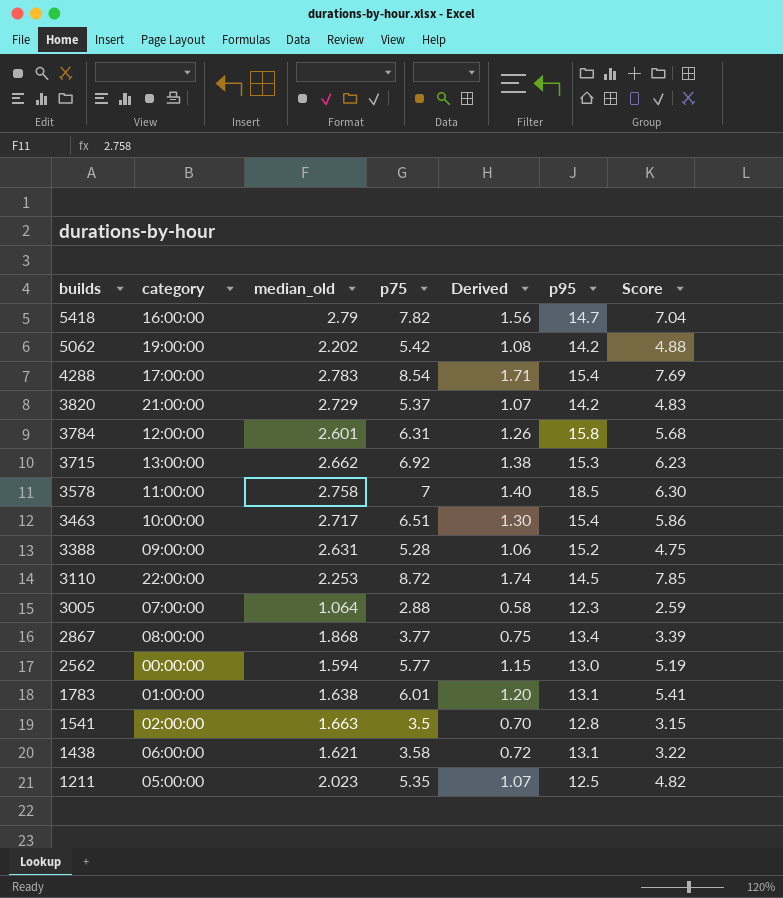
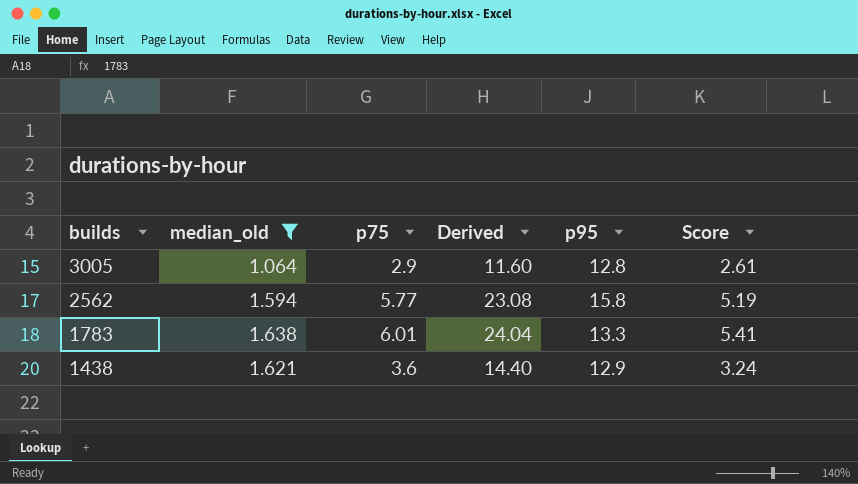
filter: none -> median_old <= 1.638
column category | position: 2 -> none
column Derived | formula: [p75] * 0.2 -> [p75] * 4
3005 | p75: 2.88 -> 2.9
3005 | p95: 12.3 -> 12.8
3005 | Score: 2.59 -> 2.61
2562 | p95: 13.0 -> 15.8
1783 | p95: 13.1 -> 13.3
1438 | p75: 3.58 -> 3.6
1438 | p95: 13.1 -> 12.9
1438 | Score: 3.22 -> 3.24

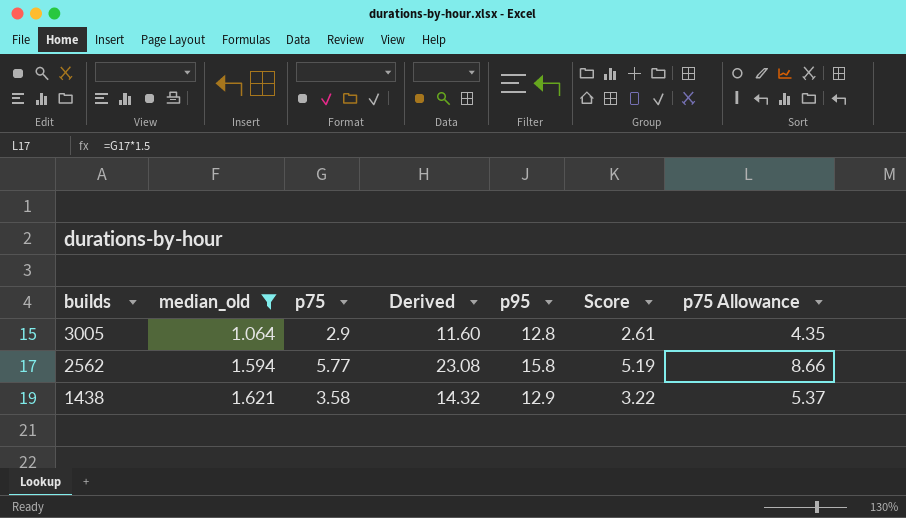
column p75 Allowance | formula: none -> [p75] * 1.5
row 1783: 1.638 | 6.01 | 24.04 | 13.3 | 5.41 -> none
1438 | p75: 3.6 -> 3.58
1438 | Derived: 14.40 -> 14.32
1438 | Score: 3.24 -> 3.22

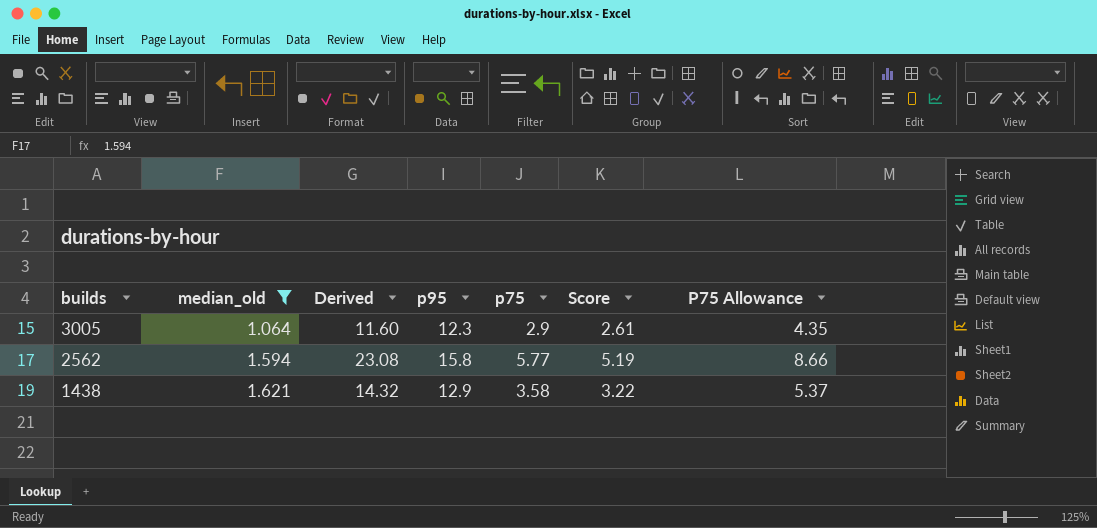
column p75 | position: 3 -> 5
column name: p75 Allowance -> P75 Allowance
3005 | p95: 12.8 -> 12.3

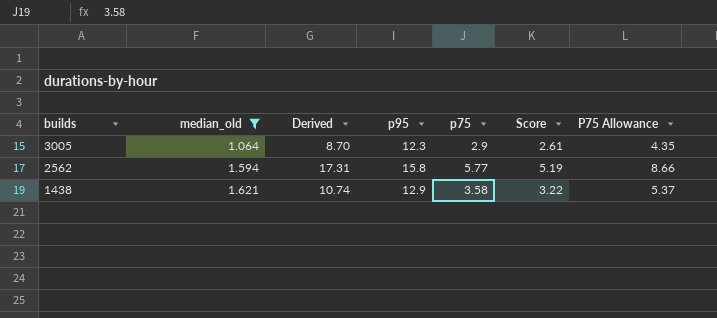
column Derived | formula: [p75] * 4 -> [p75] * 3

